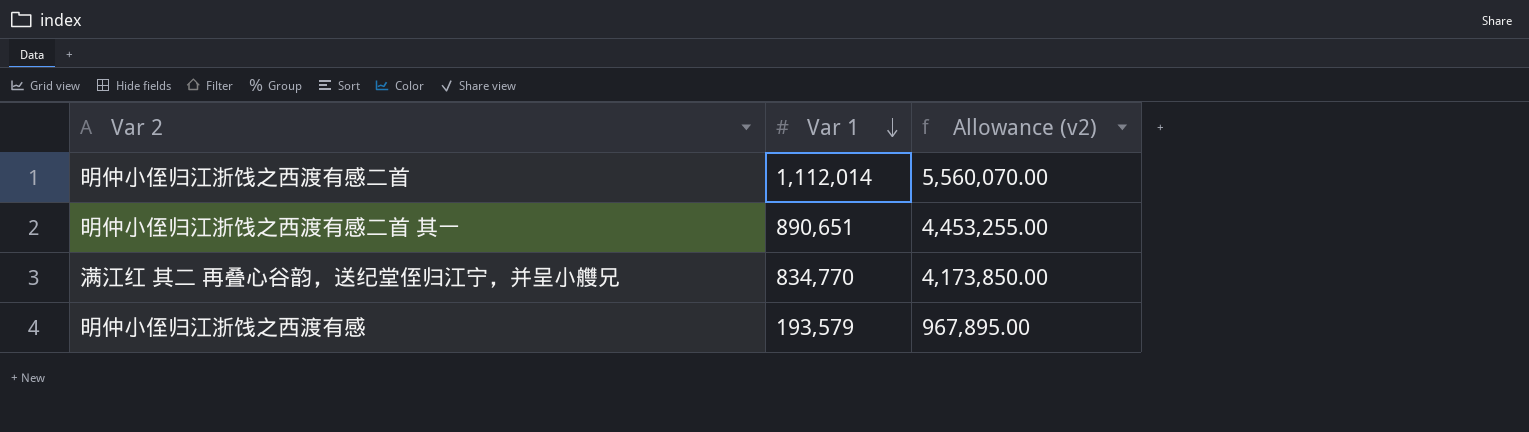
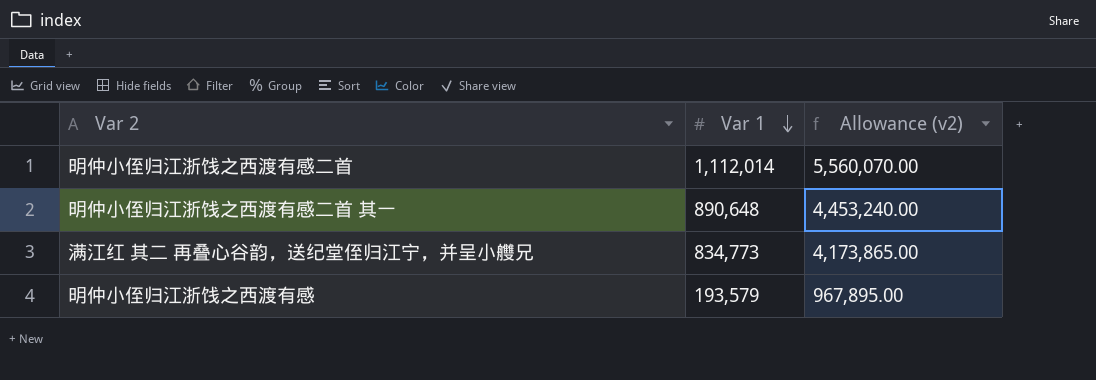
明仲小侄归江浙饯之西渡有感二首 其一 | Var 1: 890,651 -> 890,648
明仲小侄归江浙饯之西渡有感二首 其一 | Allowance (v2): 4,453,255.00 -> 4,453,240.00
满江红 其二 再叠心谷韵，送纪堂侄归江宁，并呈小艭兄 | Var 1: 834,770 -> 834,773
满江红 其二 再叠心谷韵，送纪堂侄归江宁，并呈小艭兄 | Allowance (v2): 4,173,850.00 -> 4,173,865.00

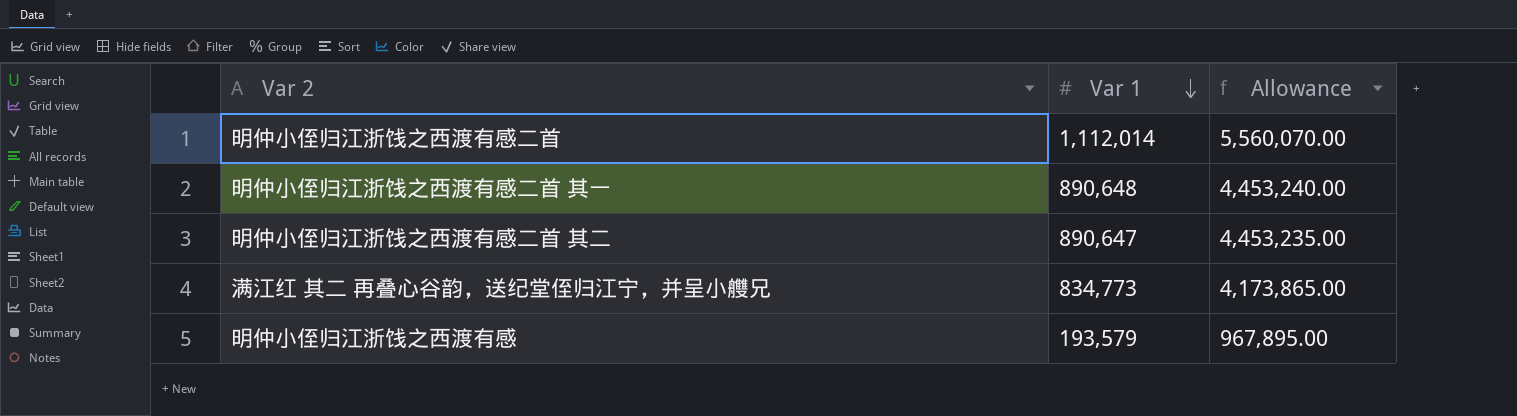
column name: Allowance (v2) -> Allowance
row 明仲小侄归江浙饯之西渡有感二首 其二: none -> 890,647 | 4,453,235.00

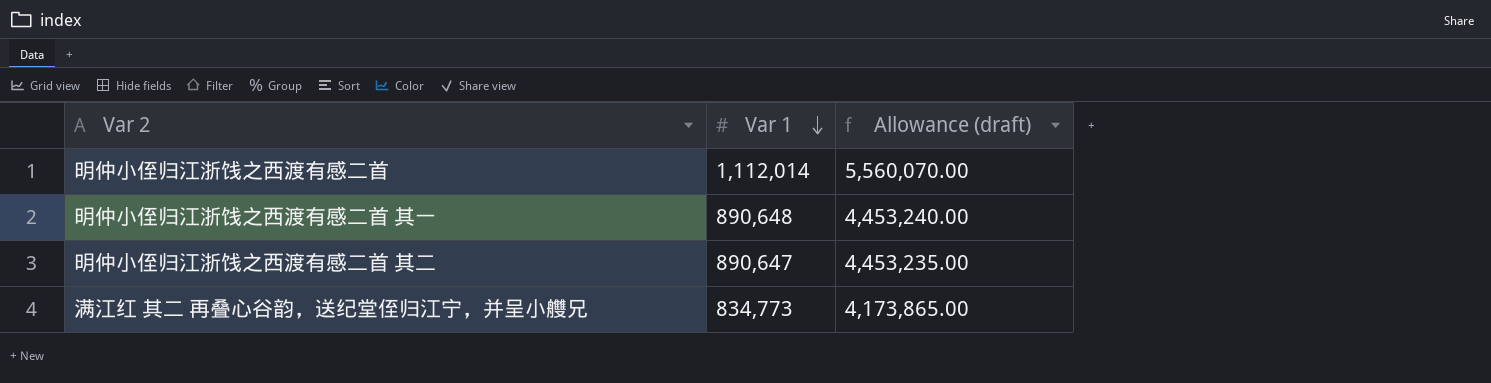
column name: Allowance -> Allowance (draft)
row 明仲小侄归江浙饯之西渡有感: 193,579 | 967,895.00 -> none

